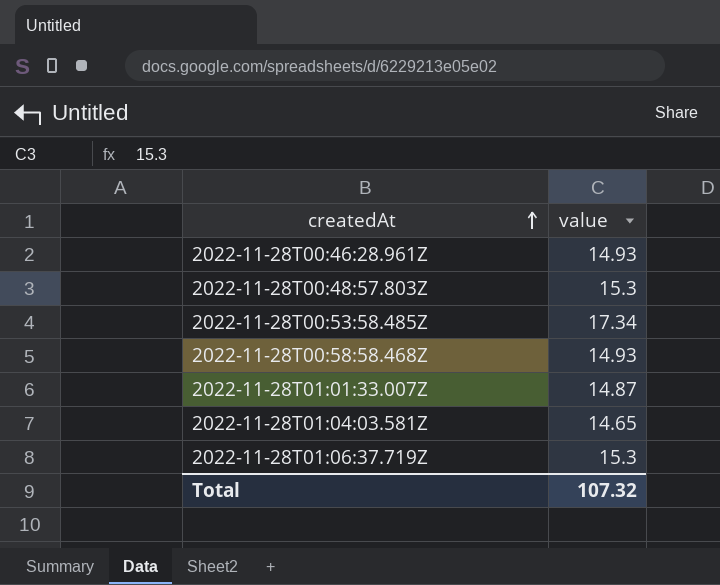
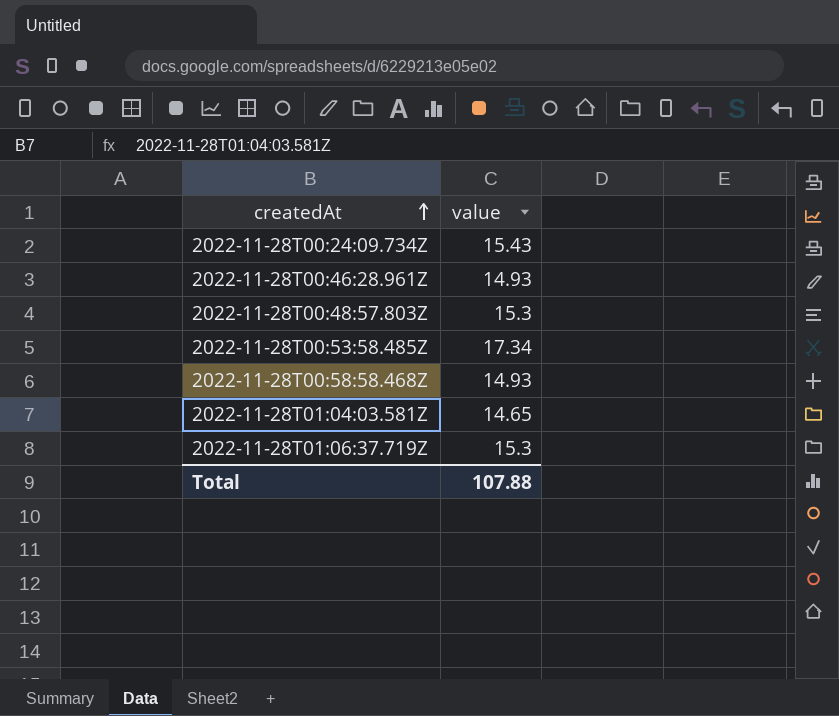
row 2022-11-28T01:01:33.007Z: 14.87 -> none
row 2022-11-28T00:24:09.734Z: none -> 15.43
Total | value: 107.32 -> 107.88

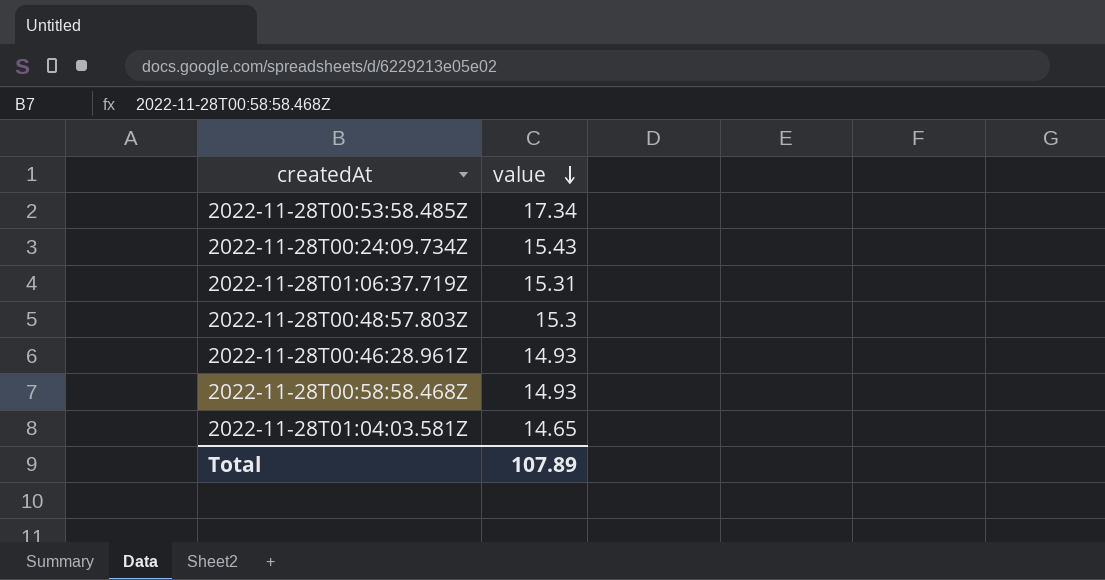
row order: createdAt ascending -> value descending
2022-11-28T01:06:37.719Z | value: 15.3 -> 15.31
Total | value: 107.88 -> 107.89

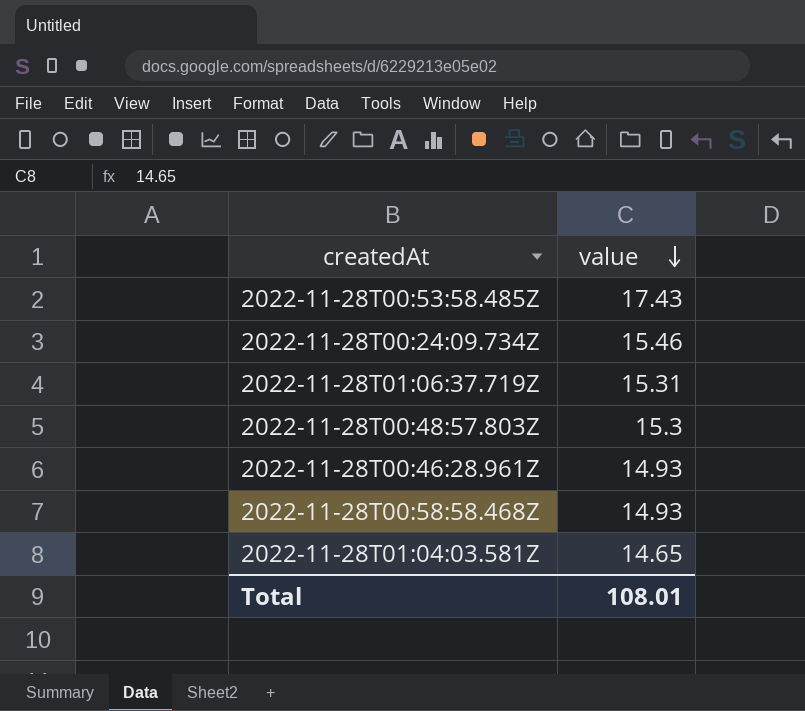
2022-11-28T00:53:58.485Z | value: 17.34 -> 17.43
2022-11-28T00:24:09.734Z | value: 15.43 -> 15.46
Total | value: 107.89 -> 108.01

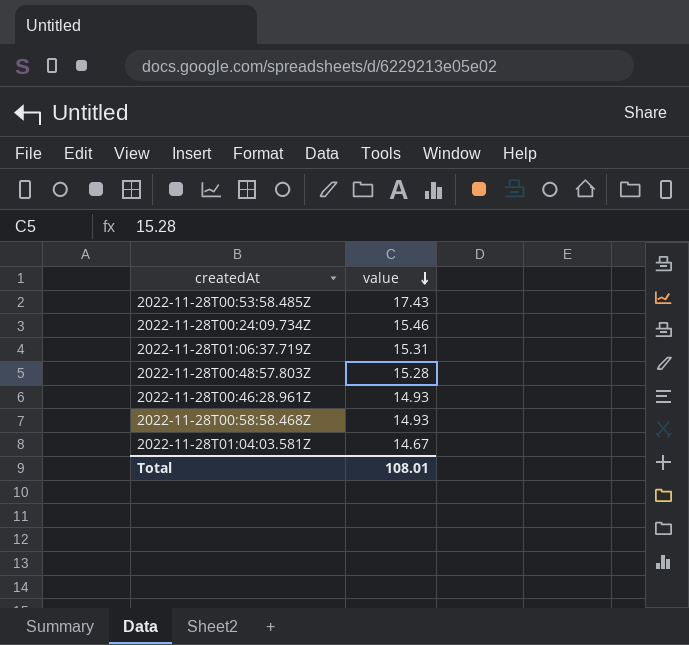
2022-11-28T00:48:57.803Z | value: 15.3 -> 15.28
2022-11-28T01:04:03.581Z | value: 14.65 -> 14.67

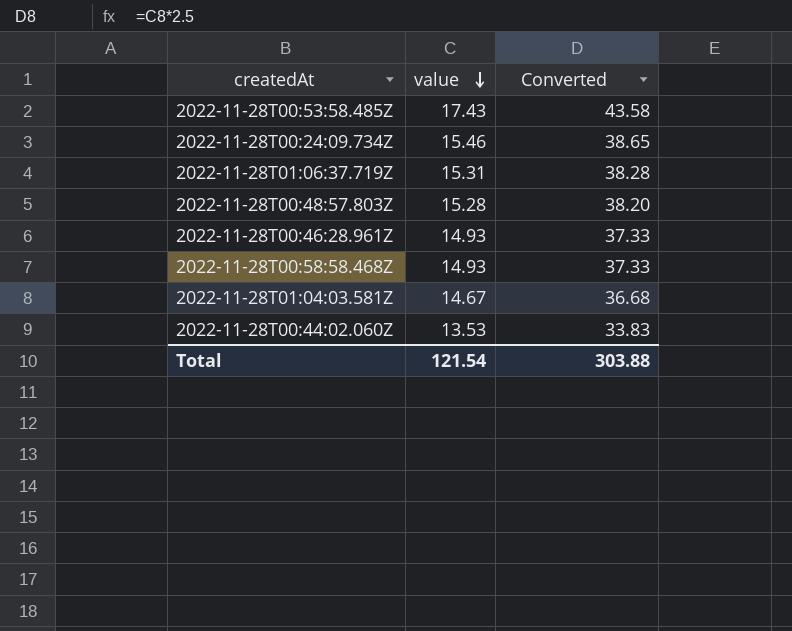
column Converted | formula: none -> [value] * 2.5
row 2022-11-28T00:44:02.060Z: none -> 13.53 | 33.83
Total | value: 108.01 -> 121.54

